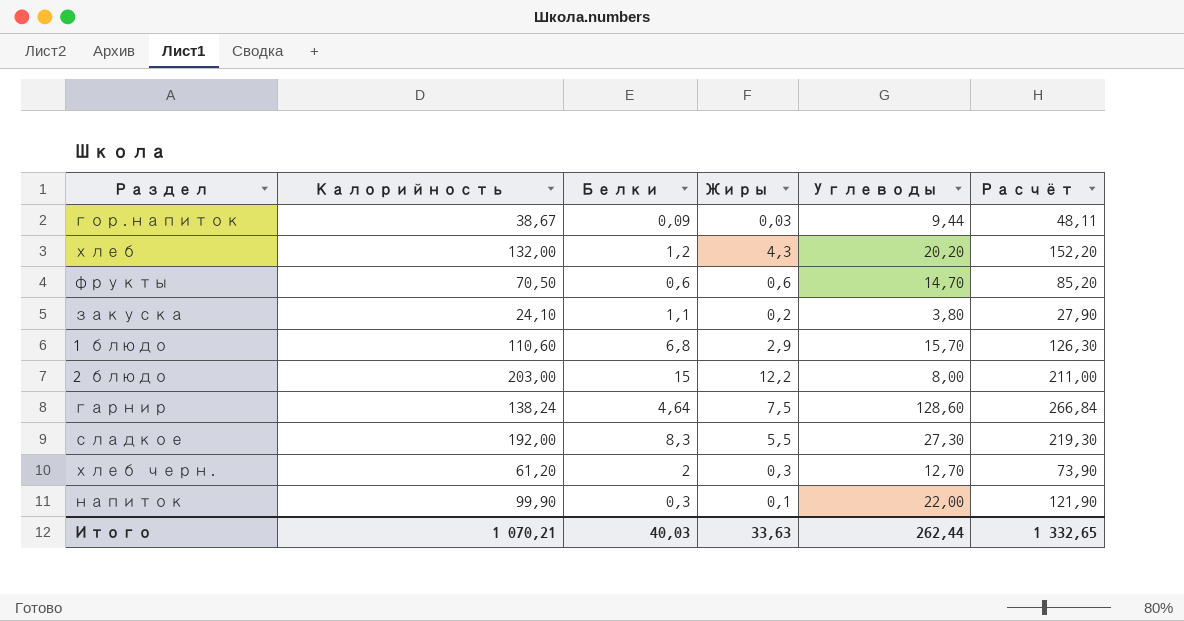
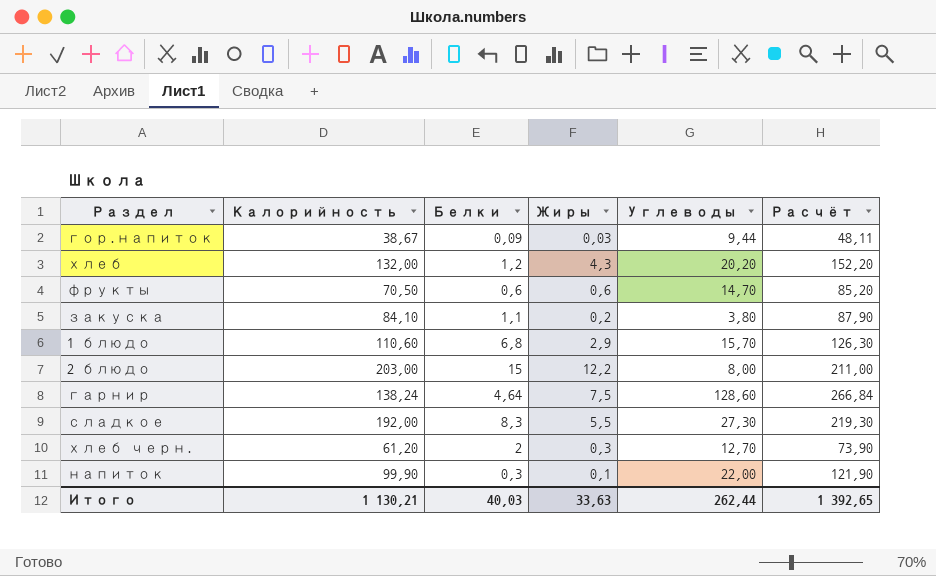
закуска | Калорийность: 24,10 -> 84,10
закуска | Расчёт: 27,90 -> 87,90
Итого | Калорийность: 1 070,21 -> 1 130,21
Итого | Расчёт: 1 332,65 -> 1 392,65

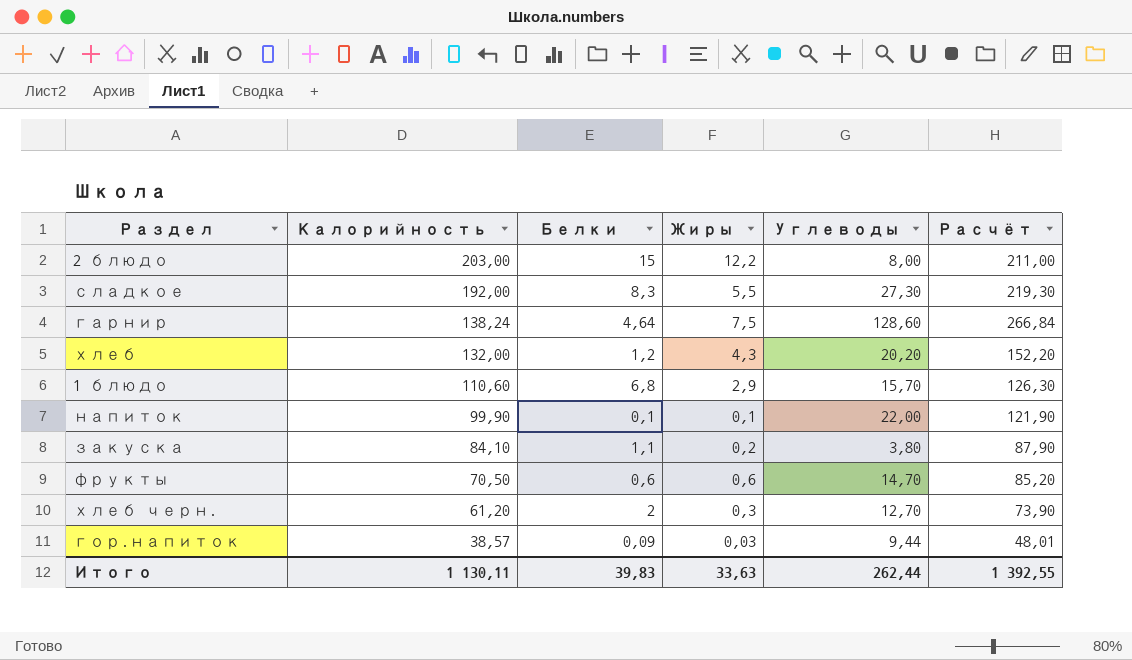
row order: none -> Калорийность descending
напиток | Белки: 0,3 -> 0,1
гор.напиток | Калорийность: 38,67 -> 38,57
гор.напиток | Расчёт: 48,11 -> 48,01
Итого | Калорийность: 1 130,21 -> 1 130,11
Итого | Белки: 40,03 -> 39,83
Итого | Расчёт: 1 392,65 -> 1 392,55

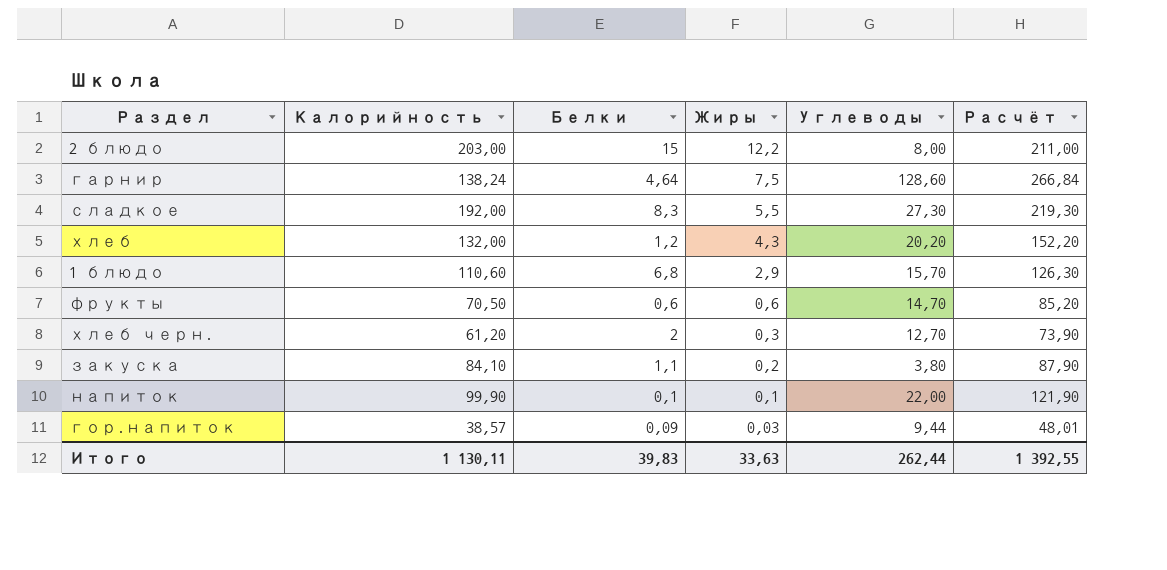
row order: Калорийность descending -> Жиры descending

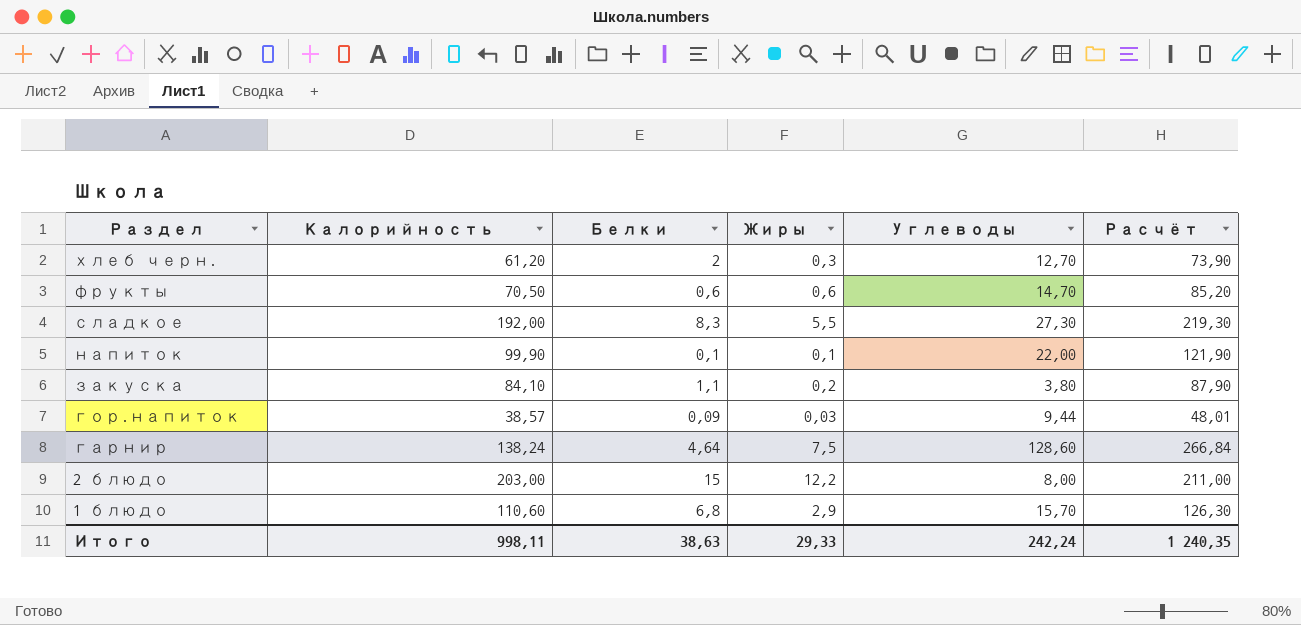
row order: Жиры descending -> Раздел descending
row хлеб: 132,00 | 1,2 | 4,3 | 20,20 | 152,20 -> none
Итого | Калорийность: 1 130,11 -> 998,11
Итого | Белки: 39,83 -> 38,63
Итого | Жиры: 33,63 -> 29,33
Итого | Углеводы: 262,44 -> 242,24
Итого | Расчёт: 1 392,55 -> 1 240,35

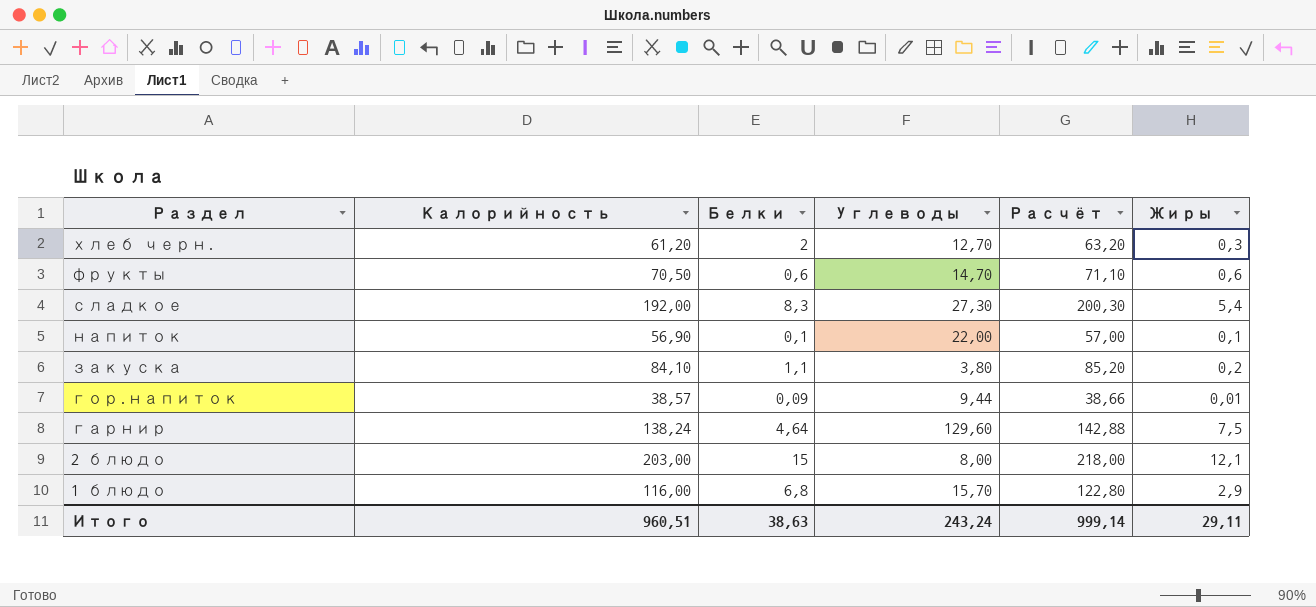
column Расчёт | formula: [Калорийность] + [Углеводы] -> [Калорийность] + [Белки]
column Жиры | position: 4 -> 6
сладкое | Жиры: 5,5 -> 5,4
напиток | Калорийность: 99,90 -> 56,90
гор.напиток | Жиры: 0,03 -> 0,01
гарнир | Углеводы: 128,60 -> 129,60
2 блюдо | Жиры: 12,2 -> 12,1
1 блюдо | Калорийность: 110,60 -> 116,00
Итого | Калорийность: 998,11 -> 960,51
Итого | Углеводы: 242,24 -> 243,24
Итого | Расчёт: 1 240,35 -> 999,14
Итого | Жиры: 29,33 -> 29,11

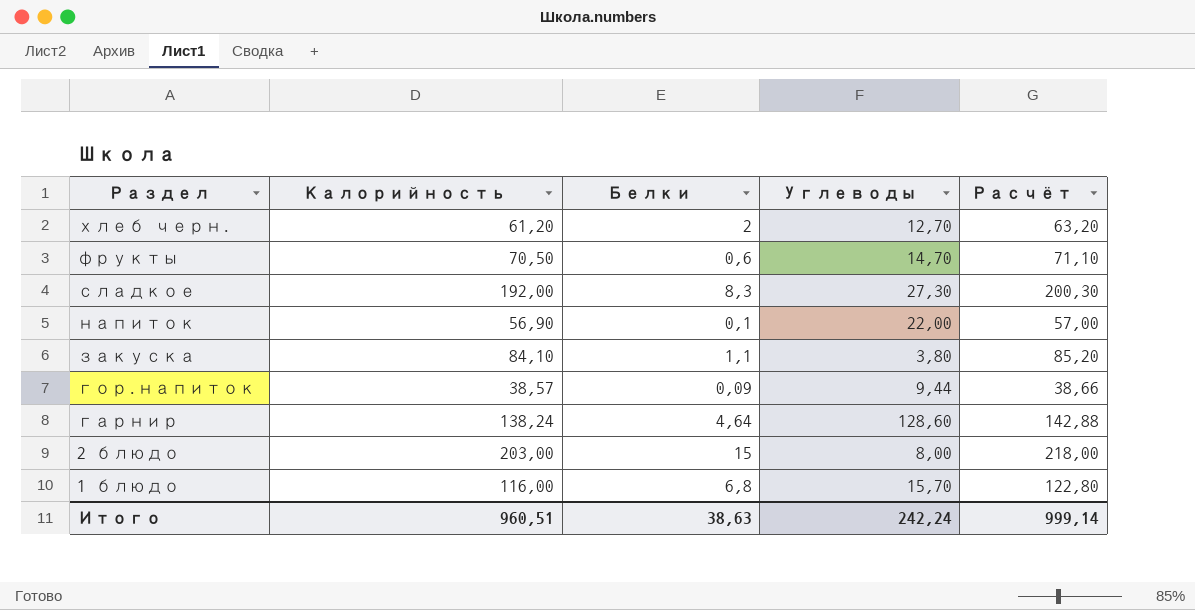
column Жиры | position: 6 -> none
гарнир | Углеводы: 129,60 -> 128,60
Итого | Углеводы: 243,24 -> 242,24

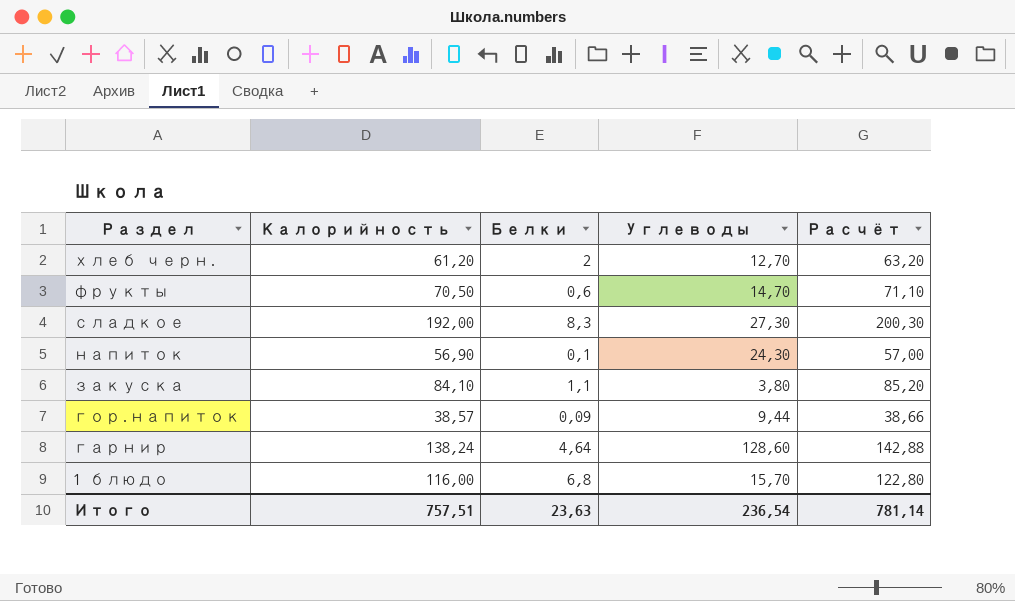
row 2 блюдо: 203,00 | 15 | 8,00 | 218,00 -> none
напиток | Углеводы: 22,00 -> 24,30
Итого | Калорийность: 960,51 -> 757,51
Итого | Белки: 38,63 -> 23,63
Итого | Углеводы: 242,24 -> 236,54
Итого | Расчёт: 999,14 -> 781,14

